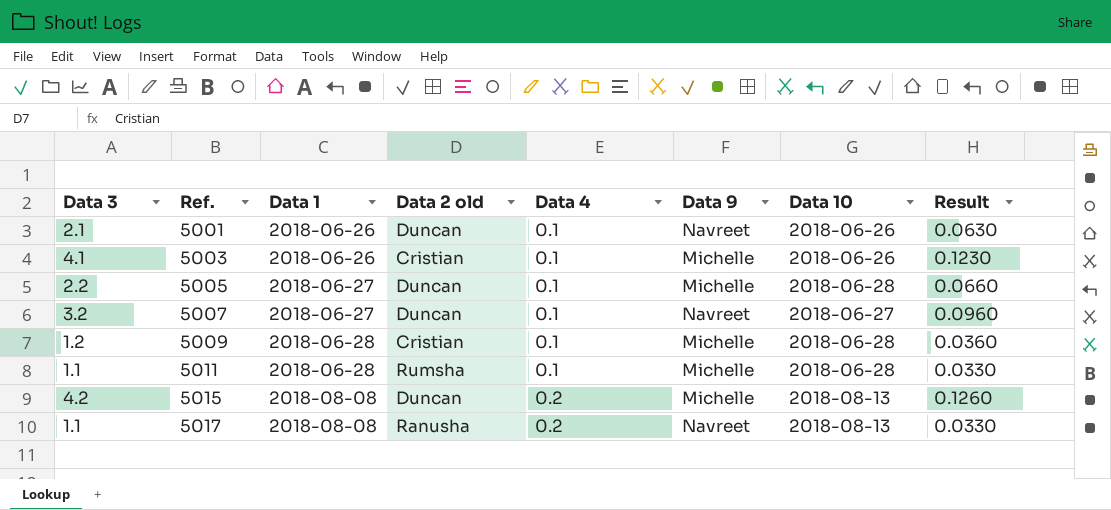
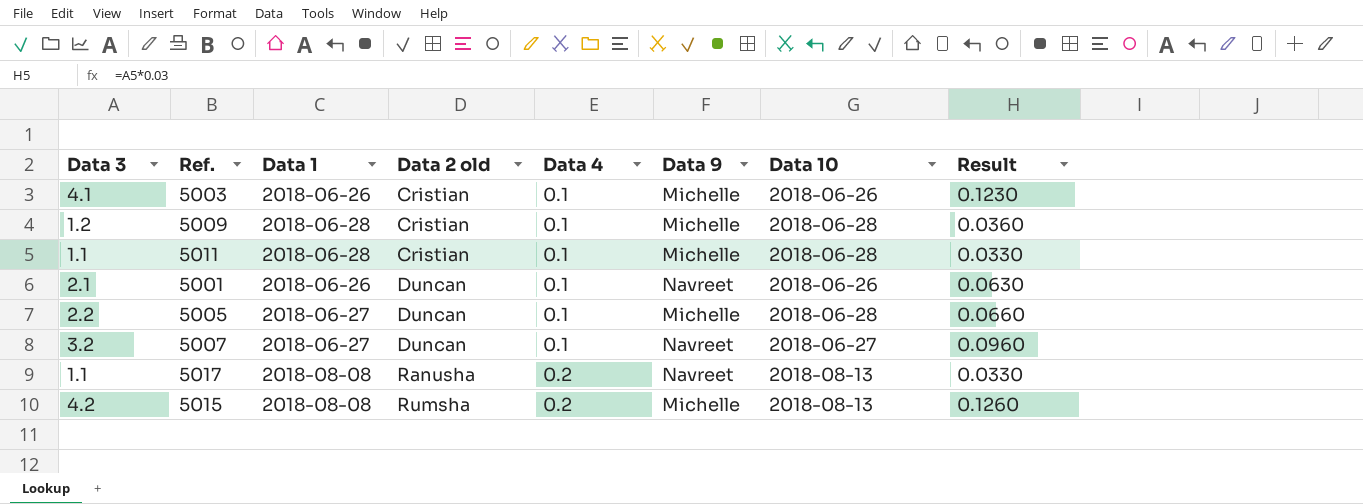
row order: Ref. ascending -> Data 2 old ascending
5011 | Data 2 old: Rumsha -> Cristian
5015 | Data 2 old: Duncan -> Rumsha

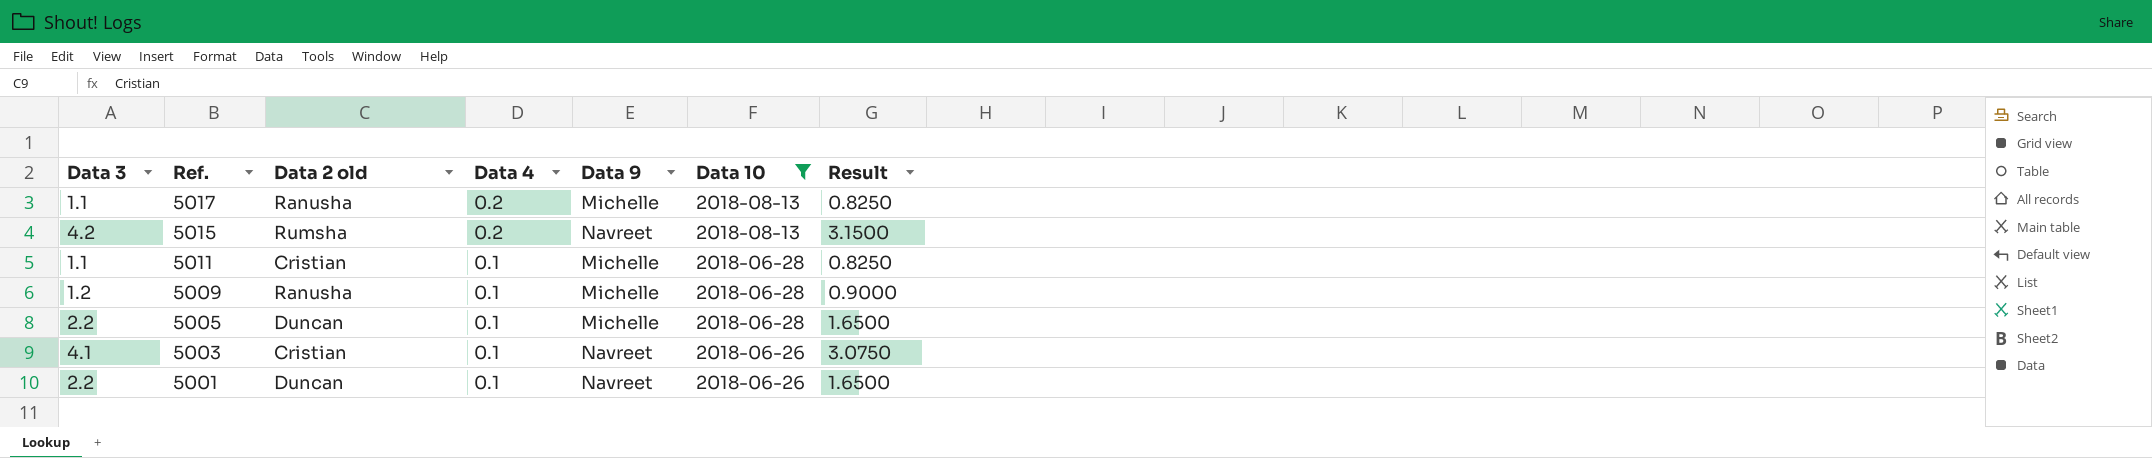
filter: none -> Data 10 != 2018-06-27
row order: Data 2 old ascending -> Ref. descending
column Data 1 | position: 3 -> none
column Result | formula: [Data 3] * 0.03 -> [Data 3] * 0.75
5017 | Data 9: Navreet -> Michelle
5015 | Data 9: Michelle -> Navreet
5009 | Data 2 old: Cristian -> Ranusha
5003 | Data 9: Michelle -> Navreet
5001 | Data 3: 2.1 -> 2.2

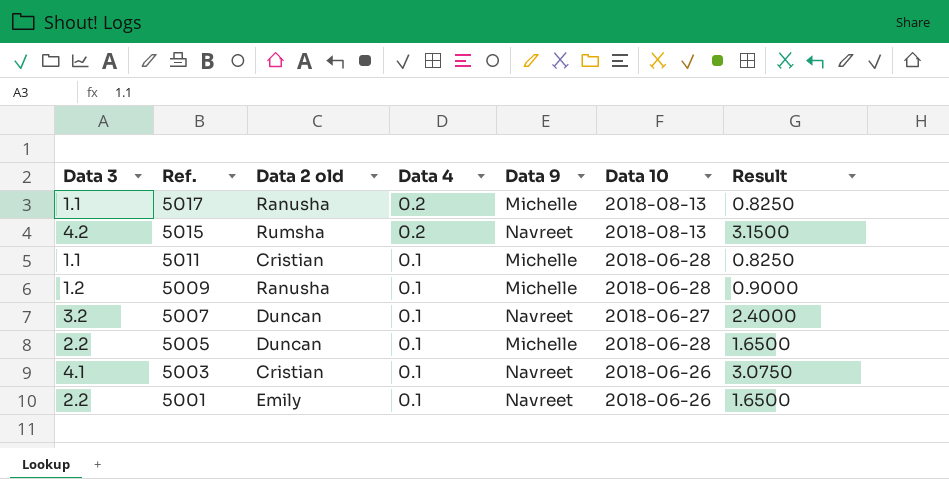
filter: Data 10 != 2018-06-27 -> none
5001 | Data 2 old: Duncan -> Emily

